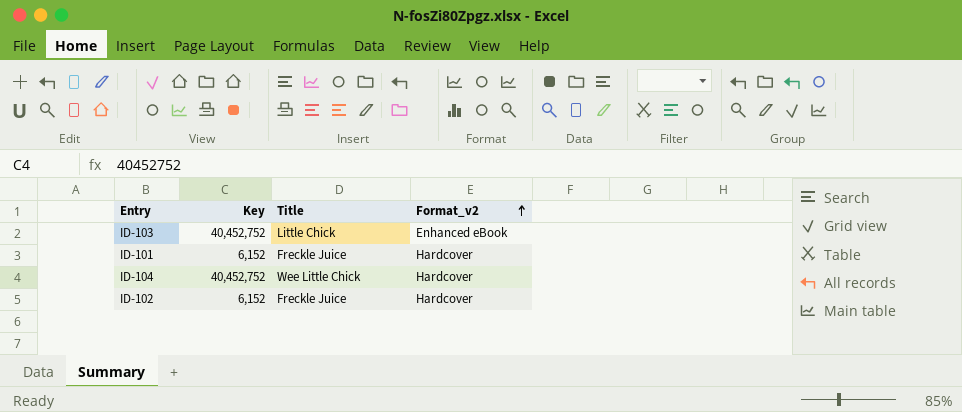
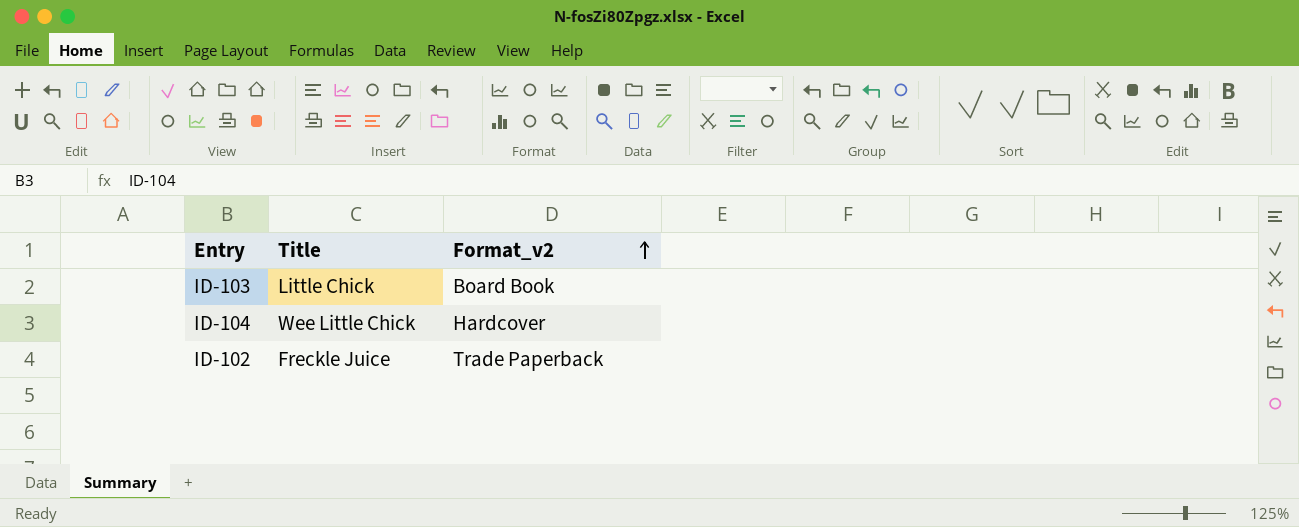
column Key | position: 2 -> none
row ID-101: 6,152 | Freckle Juice | Hardcover -> none
ID-103 | Format_v2: Enhanced eBook -> Board Book
ID-102 | Format_v2: Hardcover -> Trade Paperback

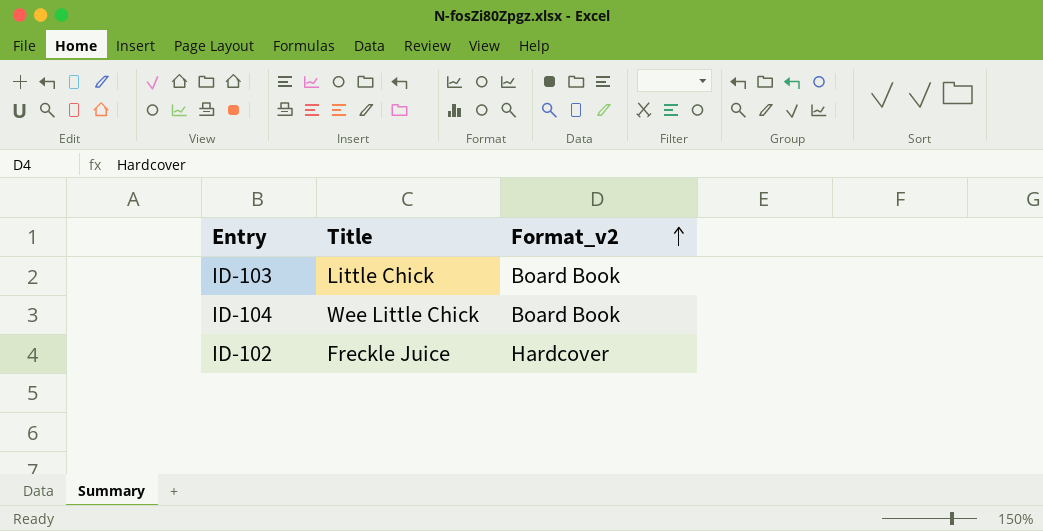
ID-104 | Format_v2: Hardcover -> Board Book
ID-102 | Format_v2: Trade Paperback -> Hardcover

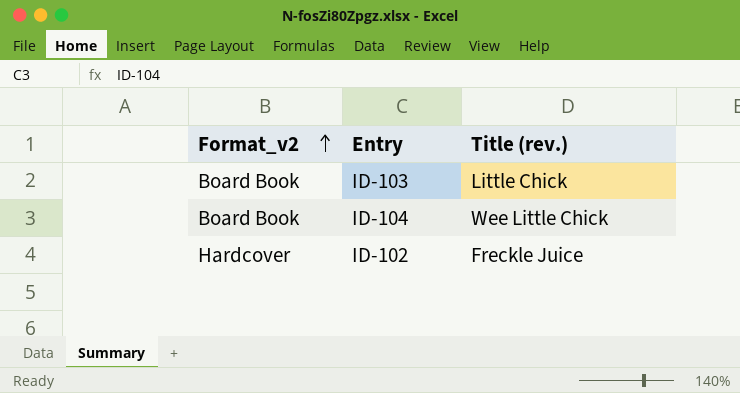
column Format_v2 | position: 3 -> 1
column name: Title -> Title (rev.)

